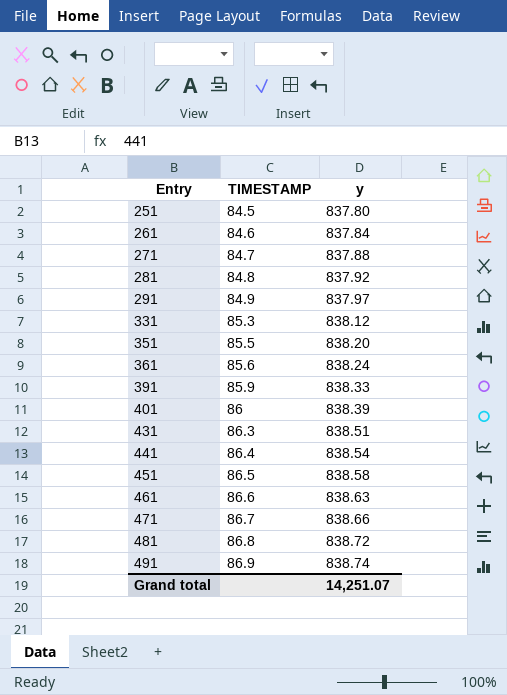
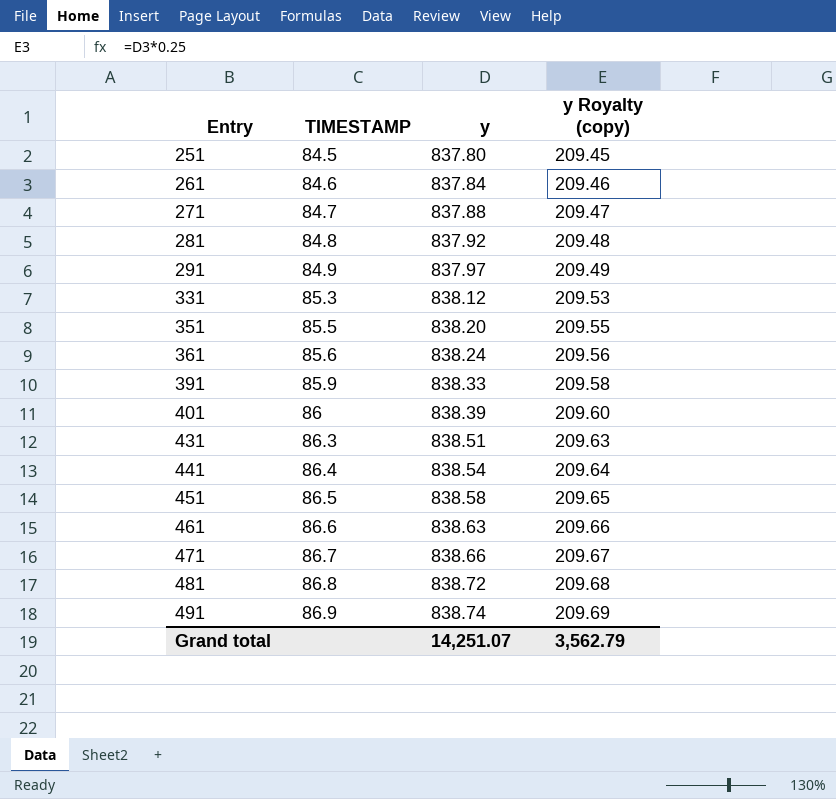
column y Royalty (copy) | formula: none -> [y] * 0.25

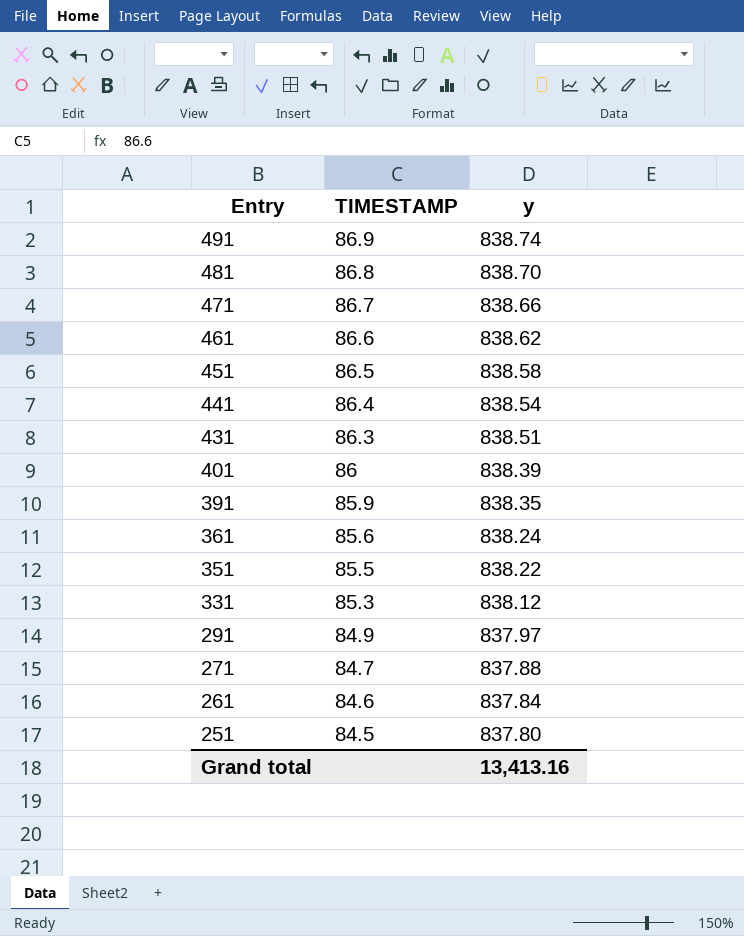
row order: Entry ascending -> Entry descending
column y Royalty (copy) | formula: [y] * 0.25 -> none
row 281: 84.8 | 837.92 | 209.48 -> none
481 | y: 838.72 -> 838.70
461 | y: 838.63 -> 838.62
391 | y: 838.33 -> 838.35
351 | y: 838.20 -> 838.22
Grand total | y: 14,251.07 -> 13,413.16

